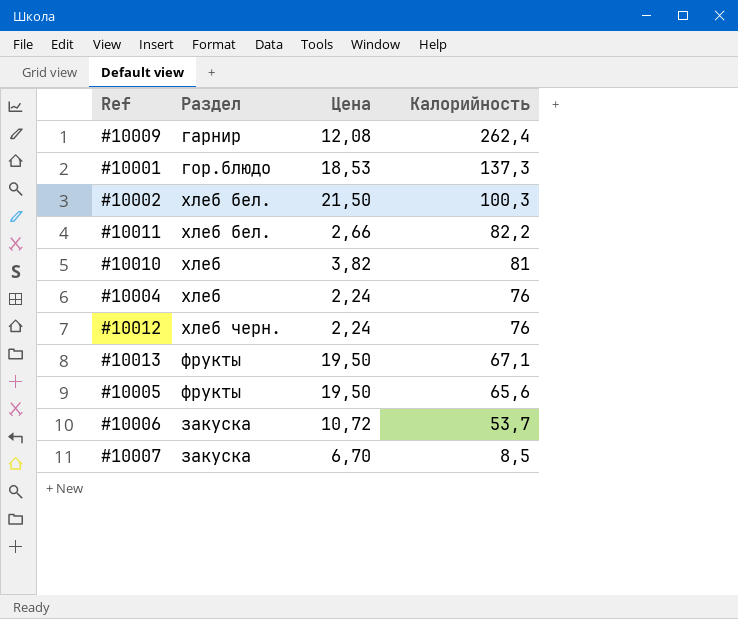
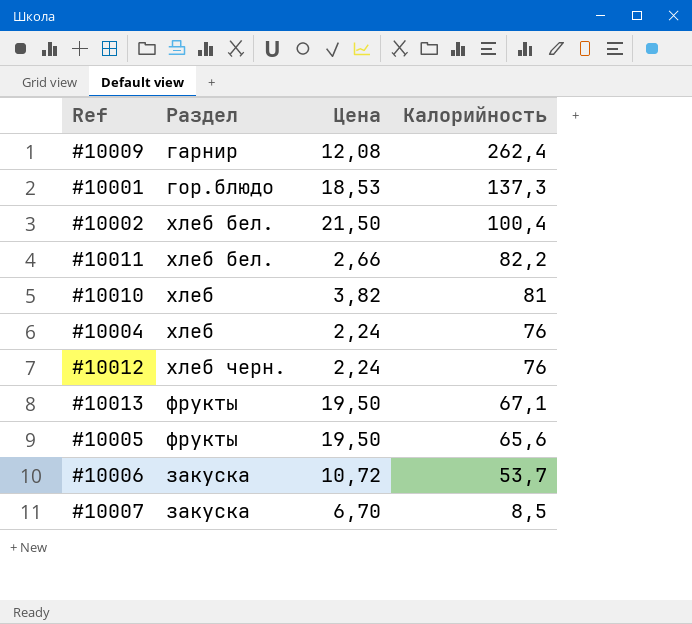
#10002 | Калорийность: 100,3 -> 100,4

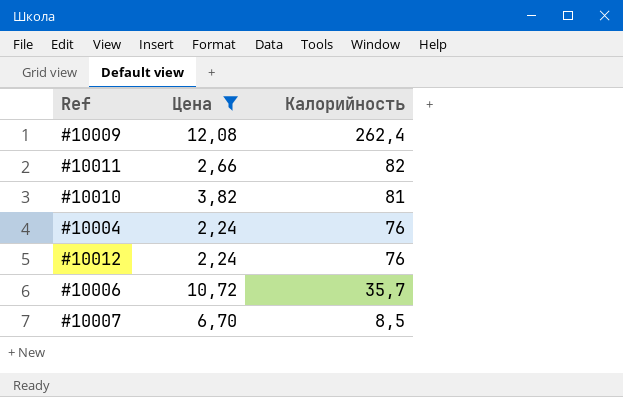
filter: none -> Цена <= 12,08
column Раздел | position: 2 -> none
#10011 | Калорийность: 82,2 -> 82
#10006 | Калорийность: 53,7 -> 35,7

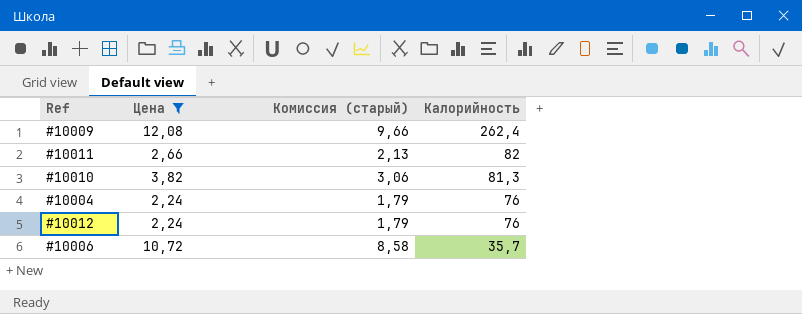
column Комиссия (старый) | formula: none -> [Цена] * 0,8
row #10007: 6,70 | 8,5 -> none
#10010 | Калорийность: 81 -> 81,3

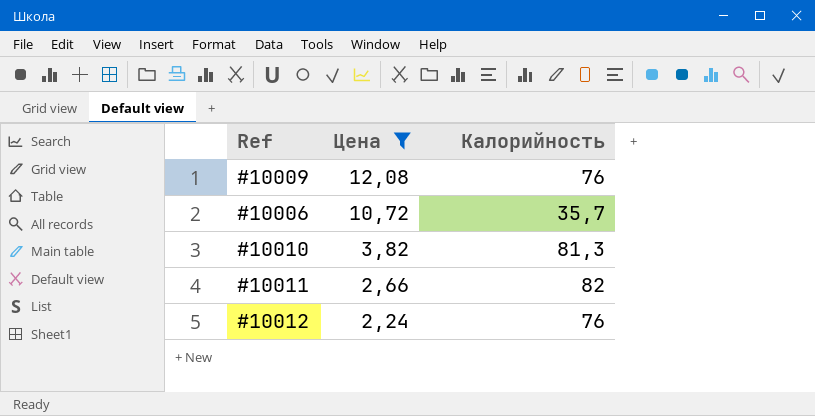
row order: Калорийность descending -> Цена descending
column Комиссия (старый) | formula: [Цена] * 0,8 -> none
row #10004: 2,24 | 1,79 | 76 -> none
#10009 | Калорийность: 262,4 -> 76

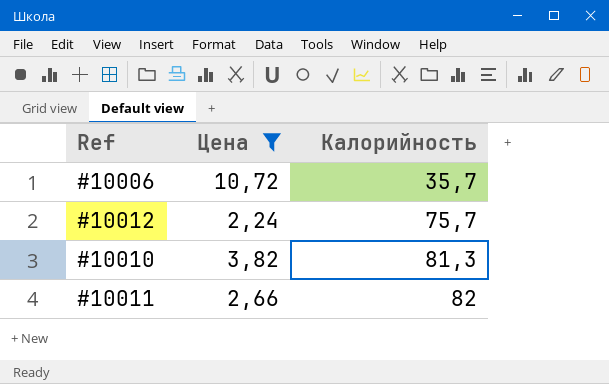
row order: Цена descending -> Калорийность ascending
row #10009: 12,08 | 76 -> none
#10012 | Калорийность: 76 -> 75,7

